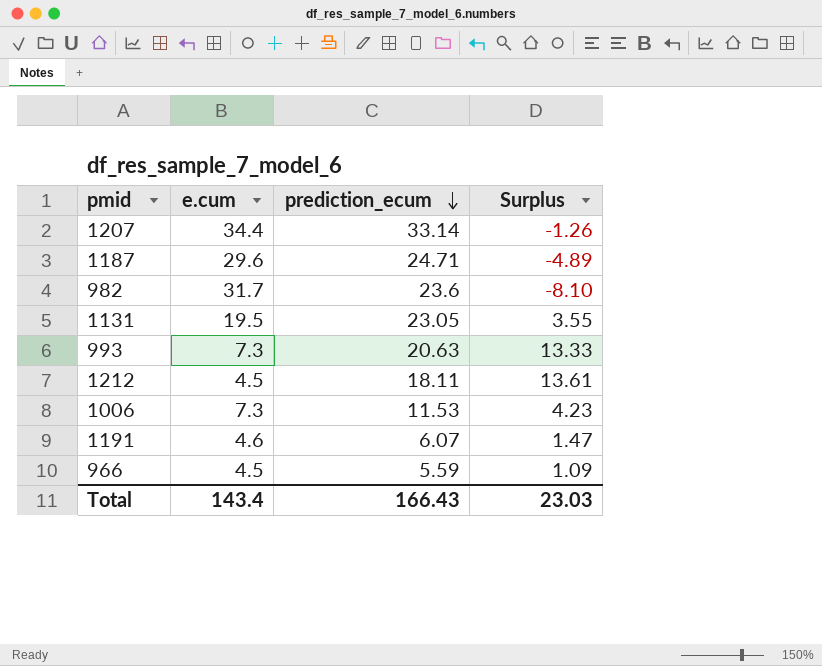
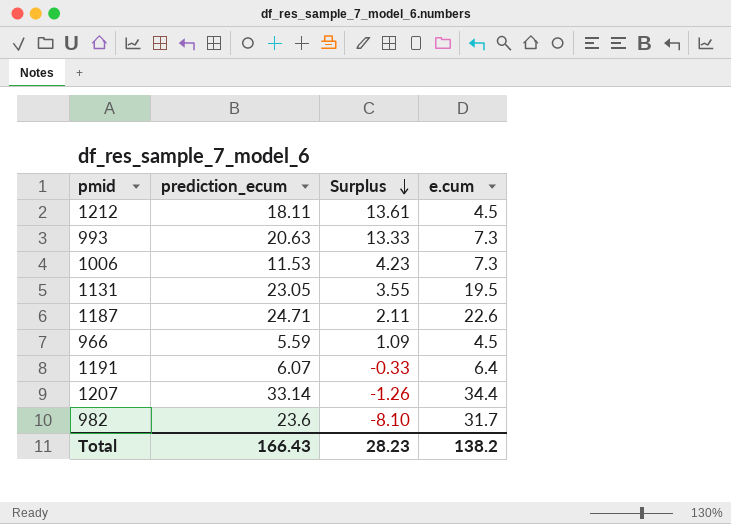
row order: prediction_ecum descending -> Surplus descending
column e.cum | position: 2 -> 4
1187 | Surplus: -4.89 -> 2.11
1187 | e.cum: 29.6 -> 22.6
1191 | Surplus: 1.47 -> -0.33
1191 | e.cum: 4.6 -> 6.4
Total | Surplus: 23.03 -> 28.23
Total | e.cum: 143.4 -> 138.2

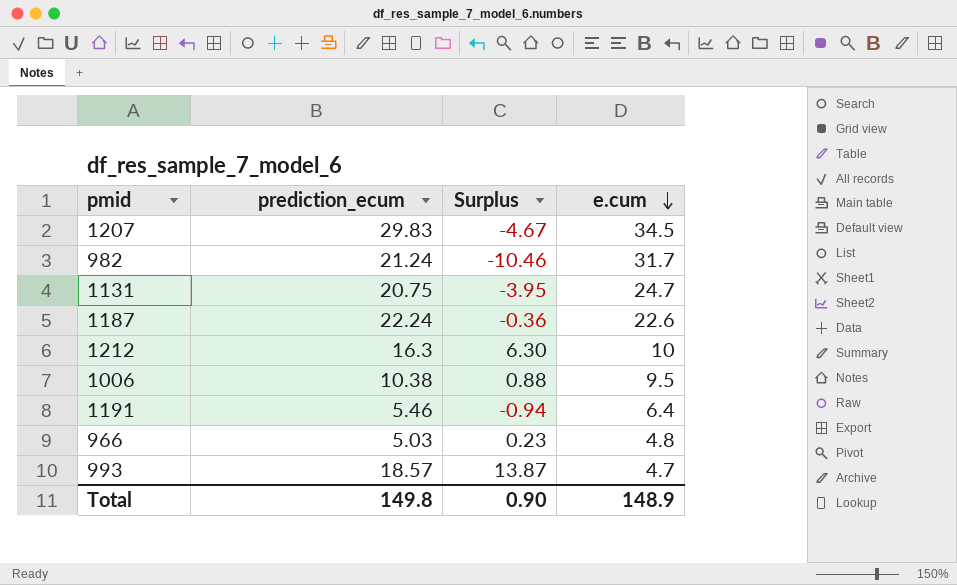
row order: Surplus descending -> e.cum descending
1207 | prediction_ecum: 33.14 -> 29.83
1207 | Surplus: -1.26 -> -4.67
1207 | e.cum: 34.4 -> 34.5
982 | prediction_ecum: 23.6 -> 21.24
982 | Surplus: -8.10 -> -10.46
1131 | prediction_ecum: 23.05 -> 20.75
1131 | Surplus: 3.55 -> -3.95
1131 | e.cum: 19.5 -> 24.7
1187 | prediction_ecum: 24.71 -> 22.24
1187 | Surplus: 2.11 -> -0.36
1212 | prediction_ecum: 18.11 -> 16.3
1212 | Surplus: 13.61 -> 6.30
1212 | e.cum: 4.5 -> 10
1006 | prediction_ecum: 11.53 -> 10.38
1006 | Surplus: 4.23 -> 0.88
1006 | e.cum: 7.3 -> 9.5
1191 | prediction_ecum: 6.07 -> 5.46
1191 | Surplus: -0.33 -> -0.94
966 | prediction_ecum: 5.59 -> 5.03
966 | Surplus: 1.09 -> 0.23
966 | e.cum: 4.5 -> 4.8
993 | prediction_ecum: 20.63 -> 18.57
993 | Surplus: 13.33 -> 13.87
993 | e.cum: 7.3 -> 4.7
Total | prediction_ecum: 166.43 -> 149.8
Total | Surplus: 28.23 -> 0.90
Total | e.cum: 138.2 -> 148.9

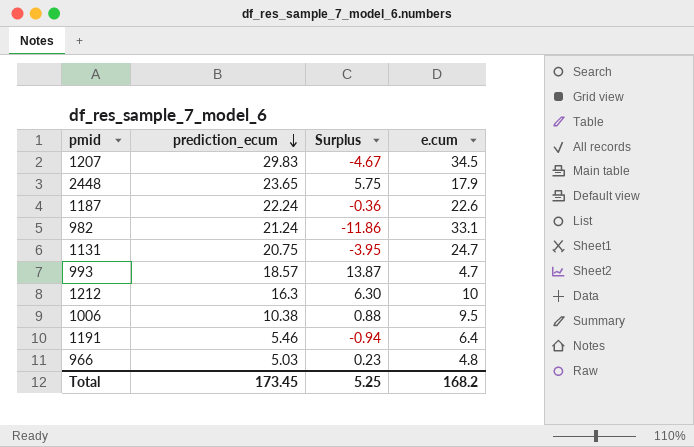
row order: e.cum descending -> prediction_ecum descending
row 2448: none -> 23.65 | 5.75 | 17.9
982 | Surplus: -10.46 -> -11.86
982 | e.cum: 31.7 -> 33.1
Total | prediction_ecum: 149.8 -> 173.45
Total | Surplus: 0.90 -> 5.25
Total | e.cum: 148.9 -> 168.2

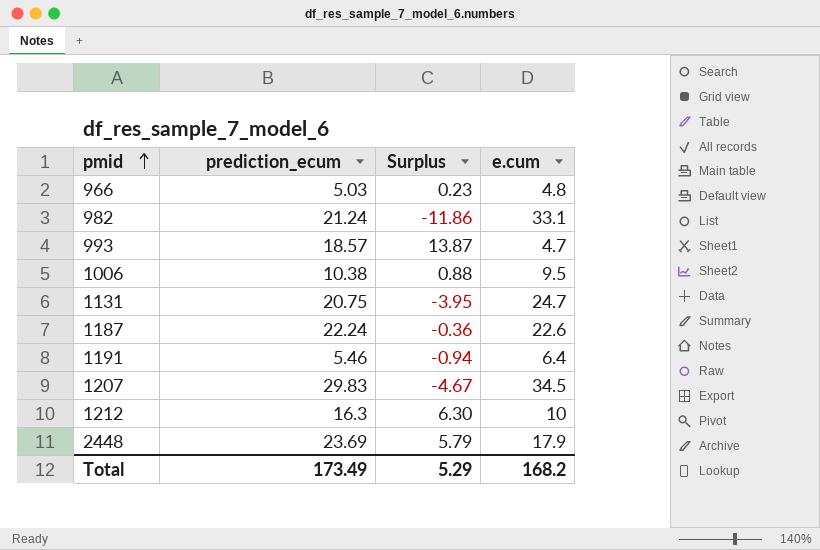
row order: prediction_ecum descending -> pmid ascending
2448 | prediction_ecum: 23.65 -> 23.69
2448 | Surplus: 5.75 -> 5.79
Total | prediction_ecum: 173.45 -> 173.49
Total | Surplus: 5.25 -> 5.29

